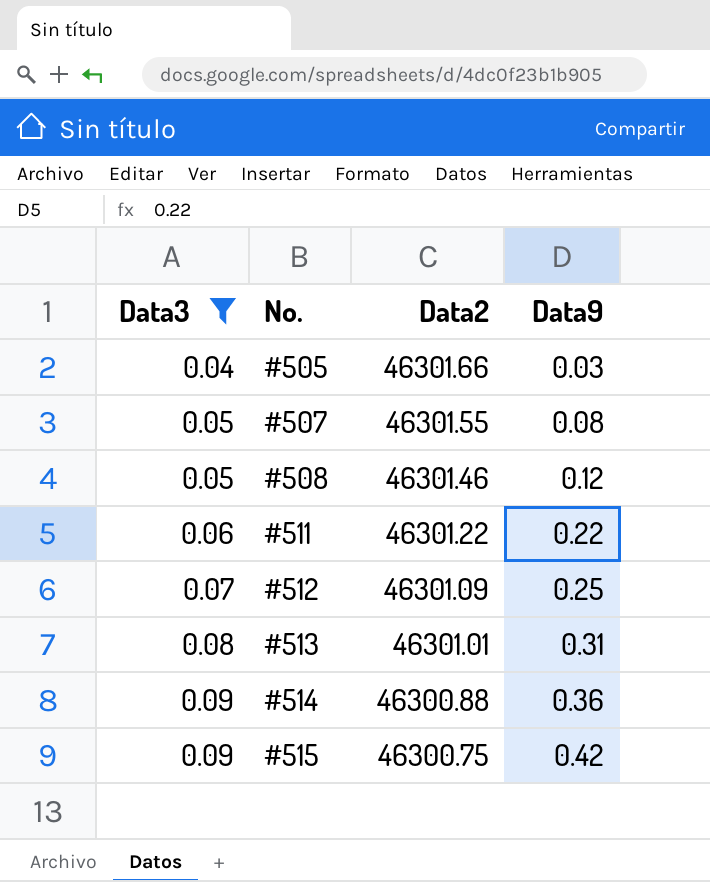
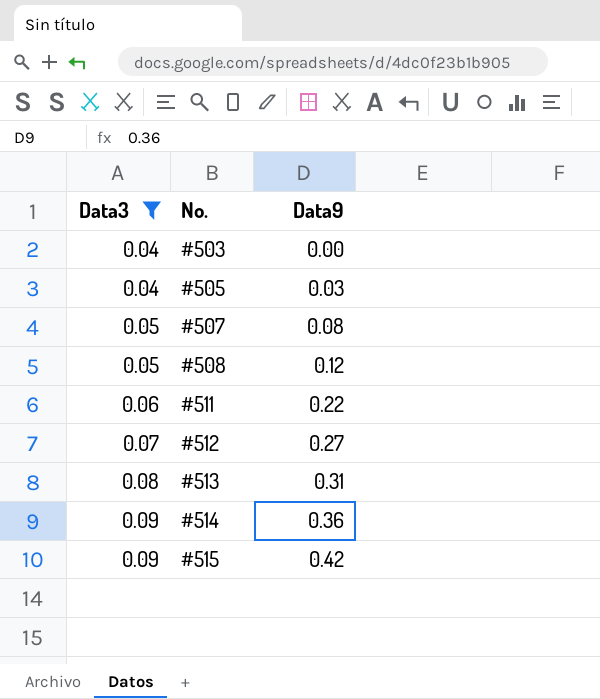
column Data2 | position: 3 -> none
row #503: none -> 0.04 | 0.00
#512 | Data9: 0.25 -> 0.27

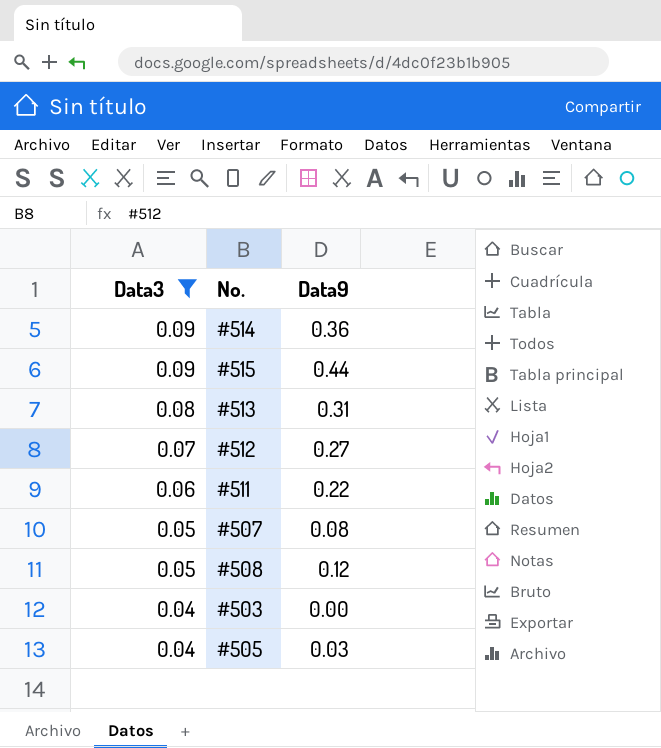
row order: Data3 ascending -> Data3 descending
#515 | Data9: 0.42 -> 0.44

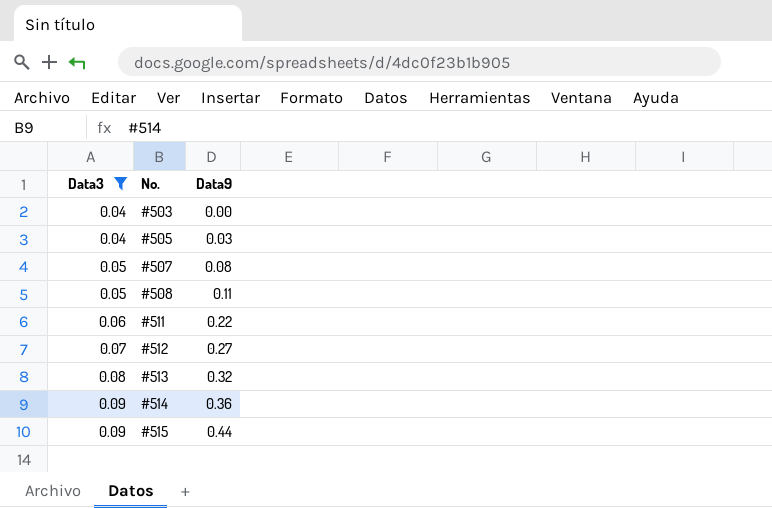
row order: Data3 descending -> Data3 ascending
#508 | Data9: 0.12 -> 0.11
#513 | Data9: 0.31 -> 0.32

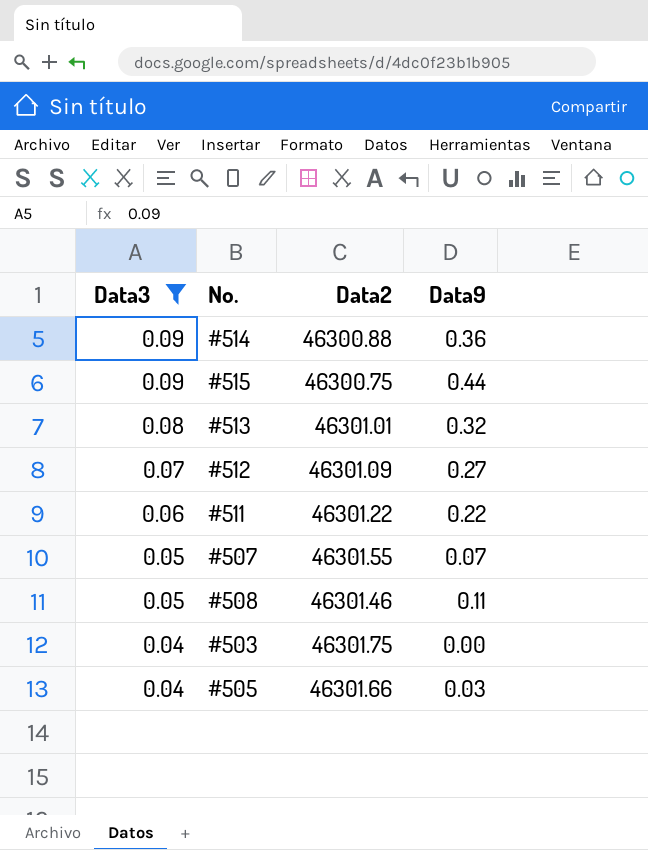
row order: Data3 ascending -> Data3 descending
column Data2 | position: none -> 3
#507 | Data9: 0.08 -> 0.07

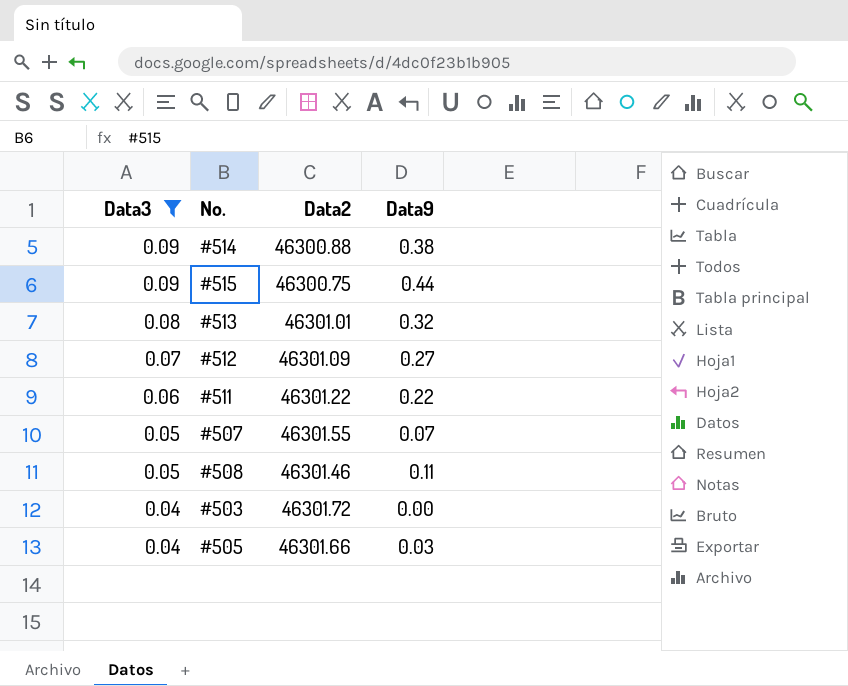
#514 | Data9: 0.36 -> 0.38
#503 | Data2: 46301.75 -> 46301.72

